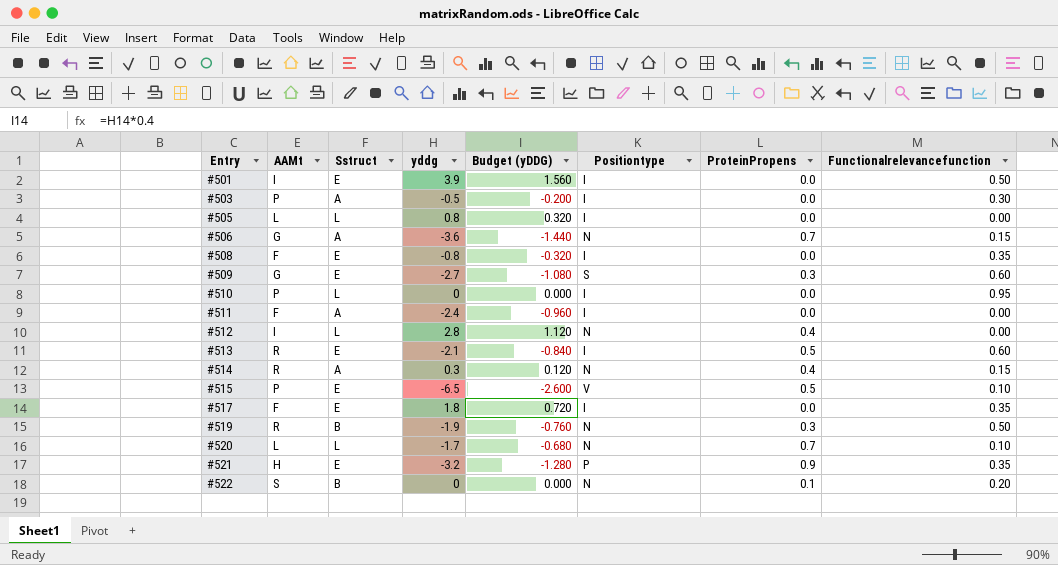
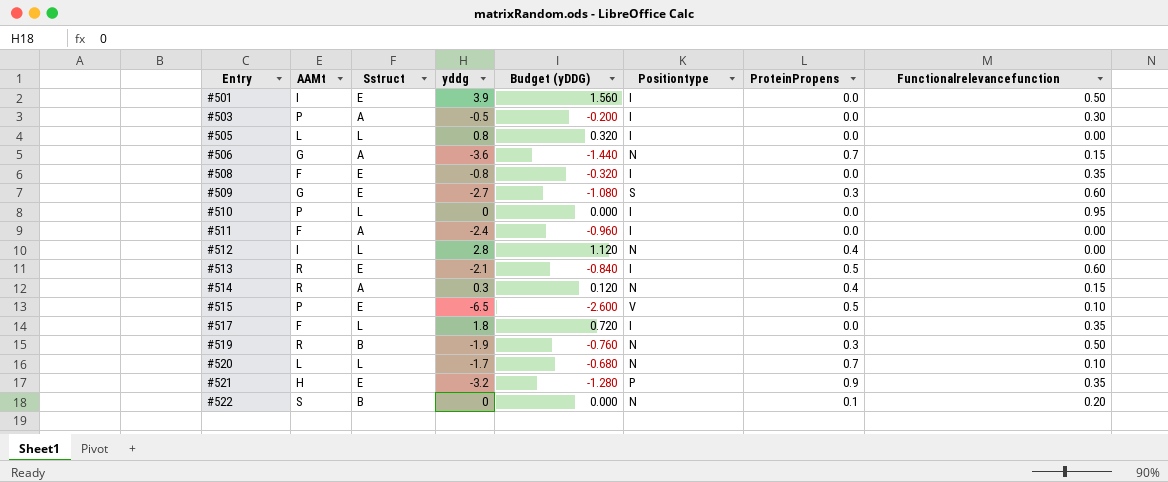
#517 | Sstruct: E -> L

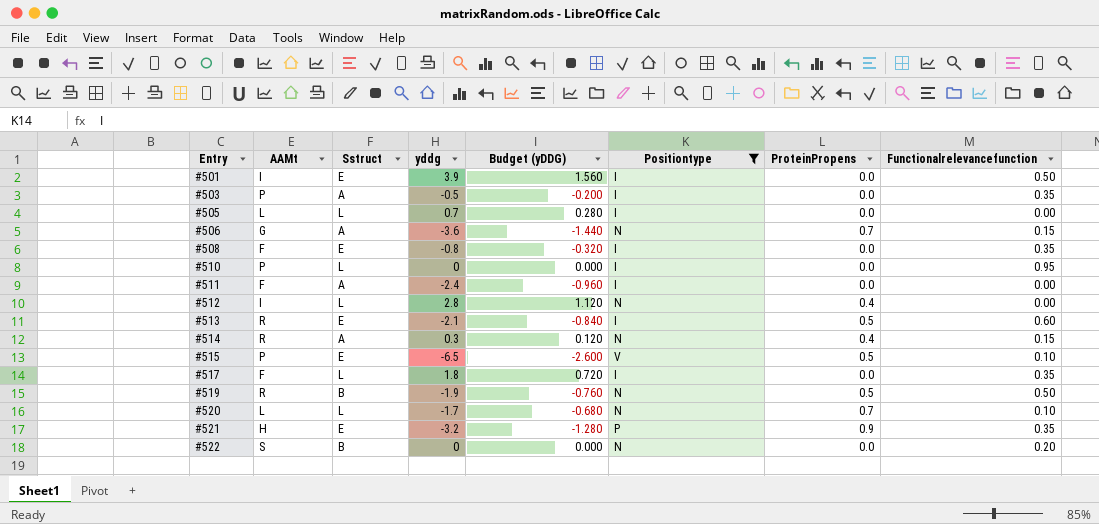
filter: none -> Positiontype != S
#503 | Functionalrelevancefunction: 0.30 -> 0.35
#505 | yddg: 0.8 -> 0.7
#505 | Budget (yDDG): 0.320 -> 0.280
#519 | ProteinPropens: 0.3 -> 0.5
#522 | ProteinPropens: 0.1 -> 0.0

